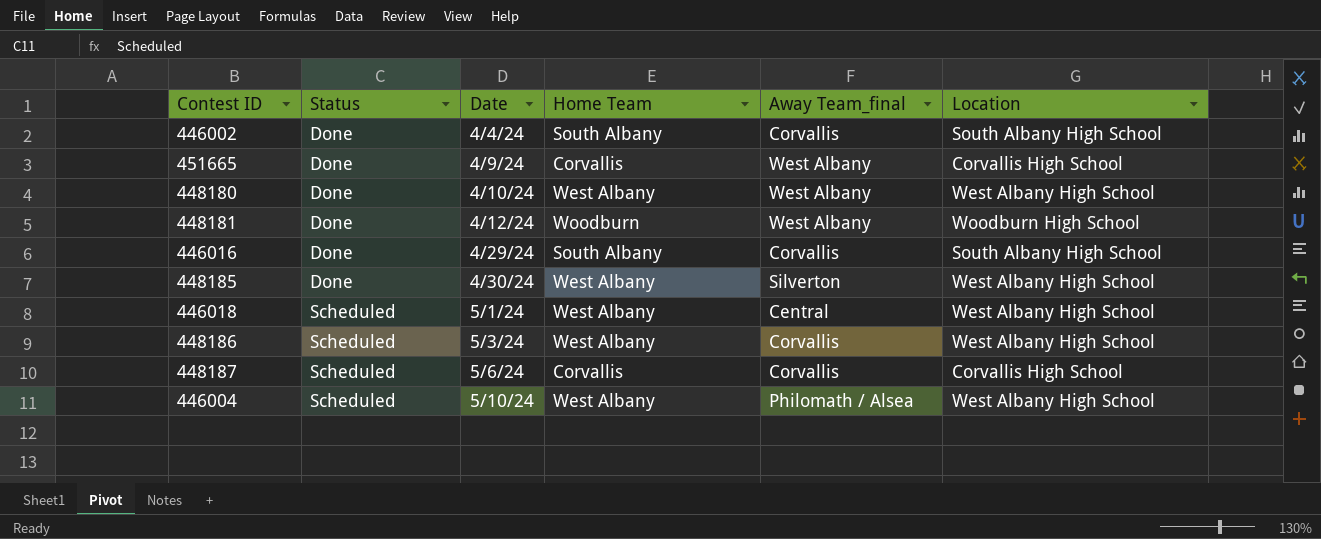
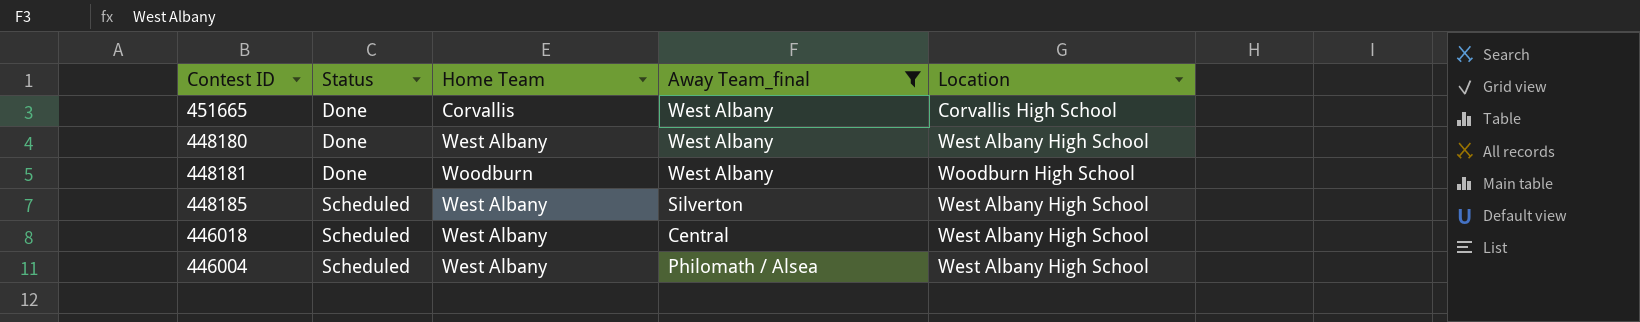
filter: none -> Away Team_final != Corvallis
column Date | position: 3 -> none
448185 | Status: Done -> Scheduled

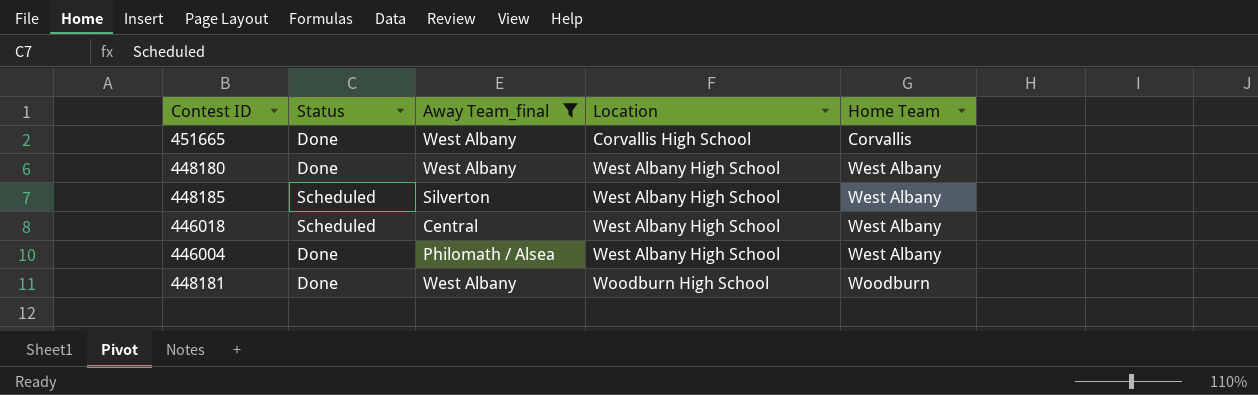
row order: Status ascending -> Location ascending
column Home Team | position: 3 -> 5
446004 | Status: Scheduled -> Done

